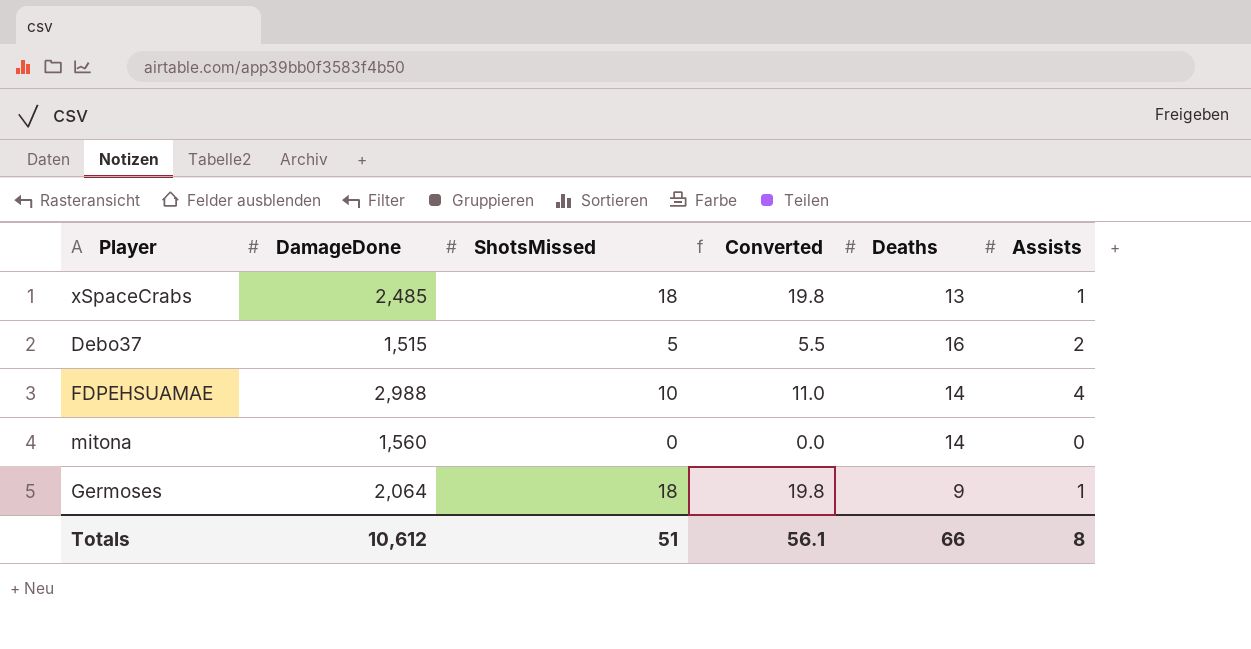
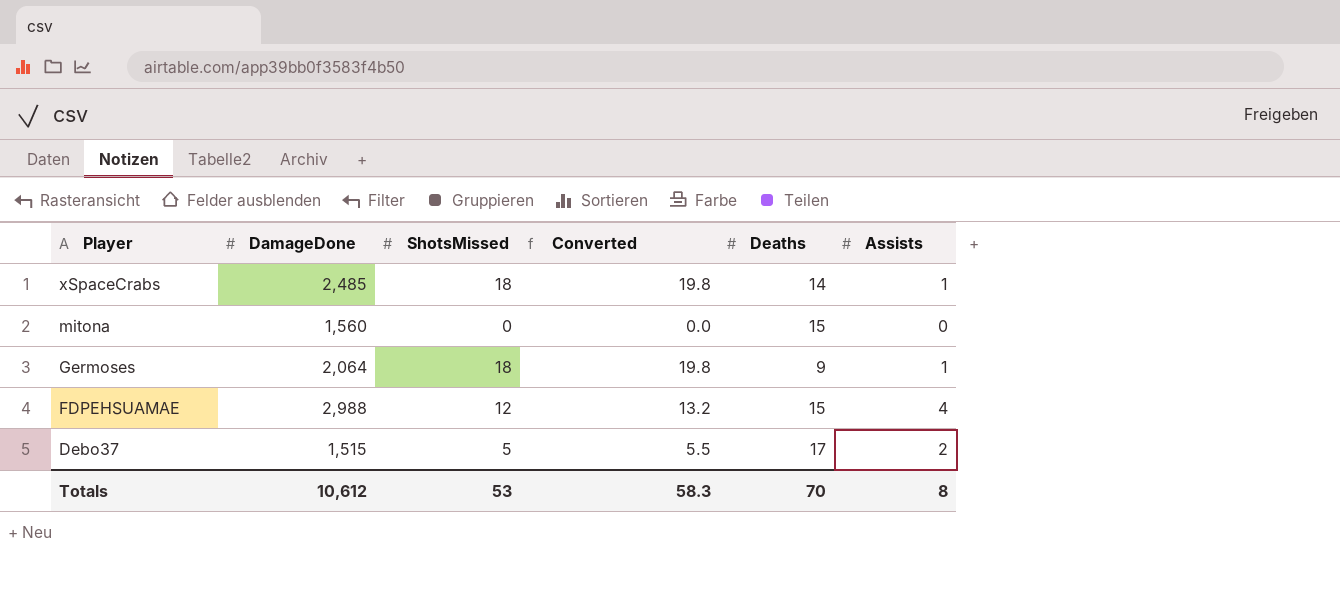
row order: none -> Player descending
xSpaceCrabs | Deaths: 13 -> 14
mitona | Deaths: 14 -> 15
FDPEHSUAMAE | ShotsMissed: 10 -> 12
FDPEHSUAMAE | Converted: 11.0 -> 13.2
FDPEHSUAMAE | Deaths: 14 -> 15
Debo37 | Deaths: 16 -> 17
Totals | ShotsMissed: 51 -> 53
Totals | Converted: 56.1 -> 58.3
Totals | Deaths: 66 -> 70

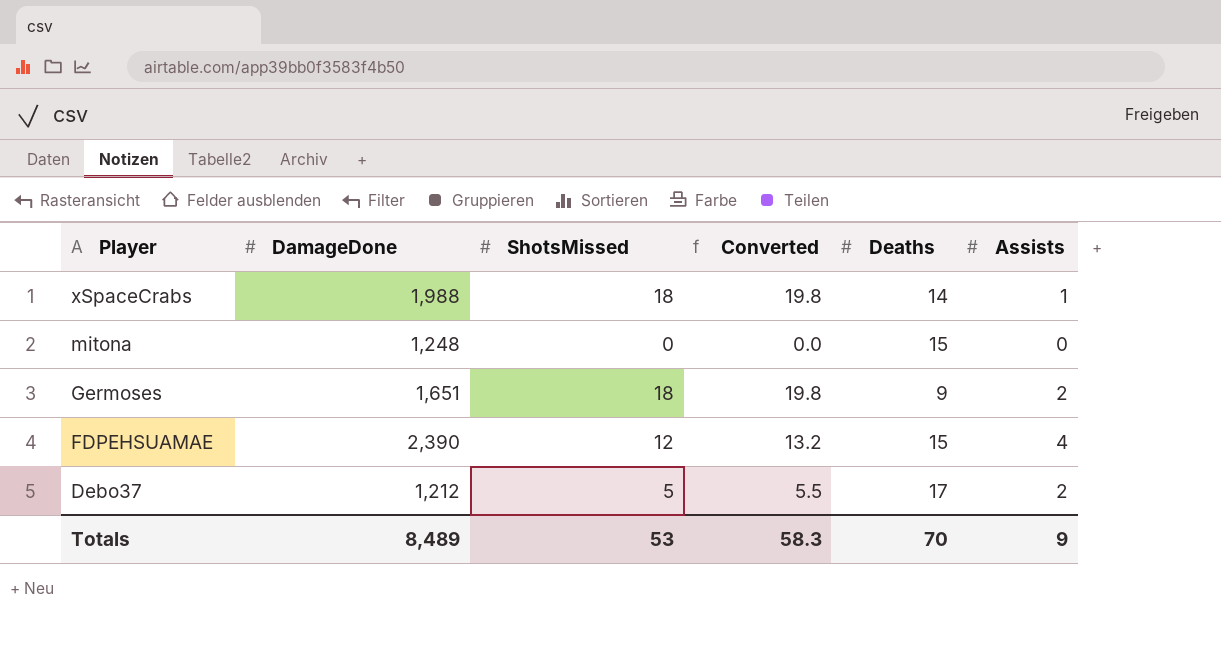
xSpaceCrabs | DamageDone: 2,485 -> 1,988
mitona | DamageDone: 1,560 -> 1,248
Germoses | DamageDone: 2,064 -> 1,651
Germoses | Assists: 1 -> 2
FDPEHSUAMAE | DamageDone: 2,988 -> 2,390
Debo37 | DamageDone: 1,515 -> 1,212
Totals | DamageDone: 10,612 -> 8,489
Totals | Assists: 8 -> 9

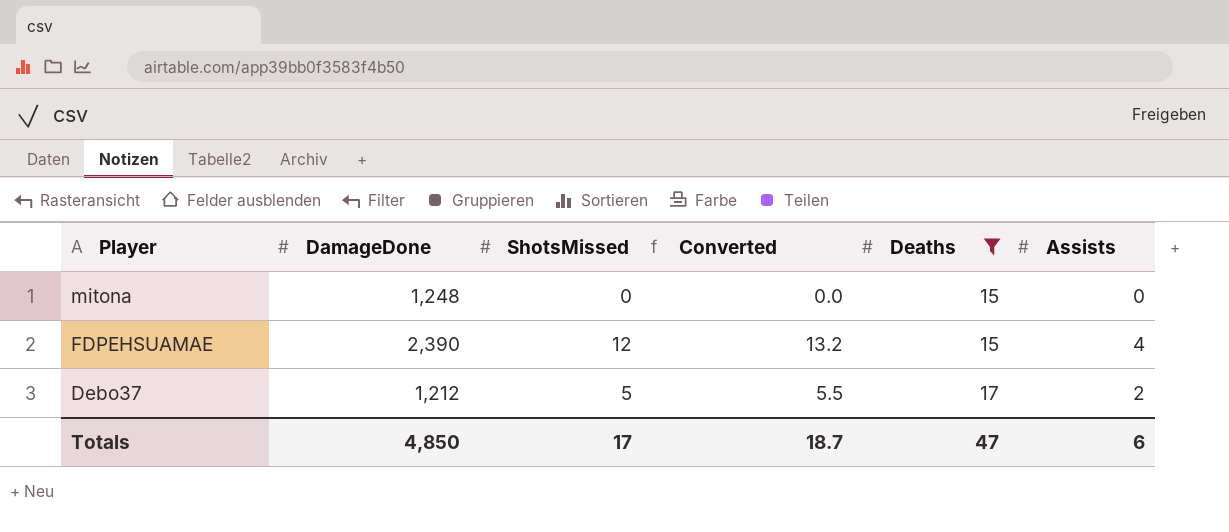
filter: none -> Deaths >= 15
Totals | DamageDone: 8,489 -> 4,850
Totals | ShotsMissed: 53 -> 17
Totals | Converted: 58.3 -> 18.7
Totals | Deaths: 70 -> 47
Totals | Assists: 9 -> 6

